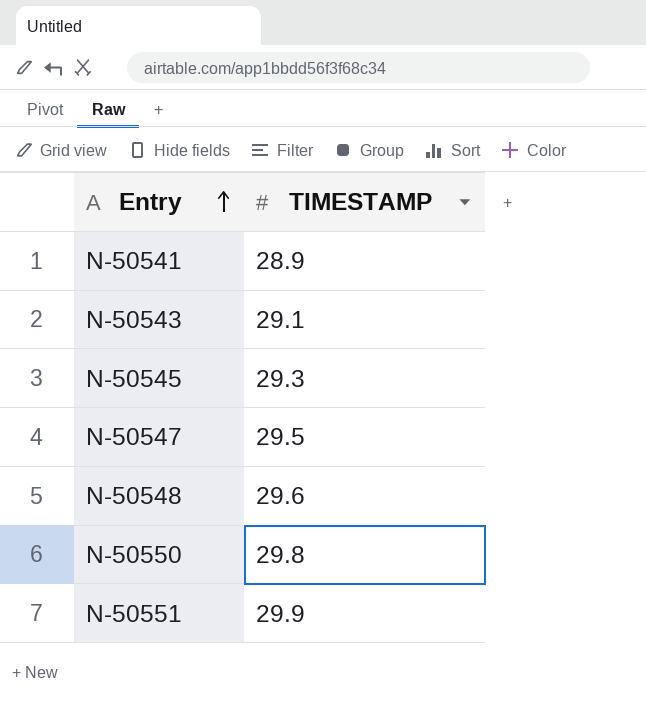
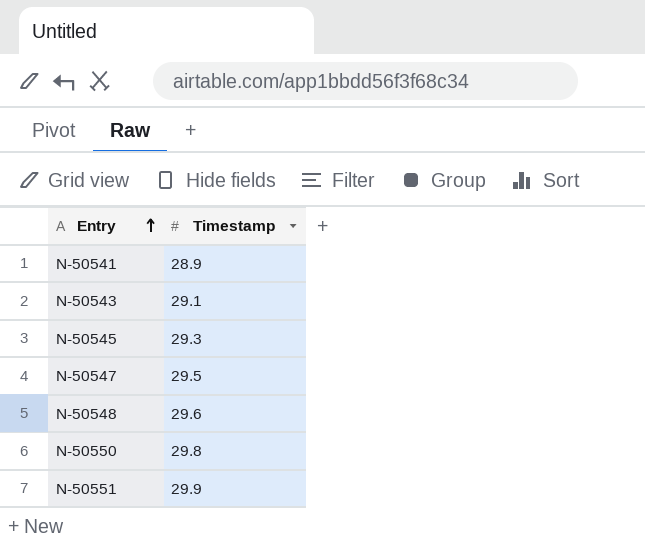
column name: TIMESTAMP -> Timestamp

